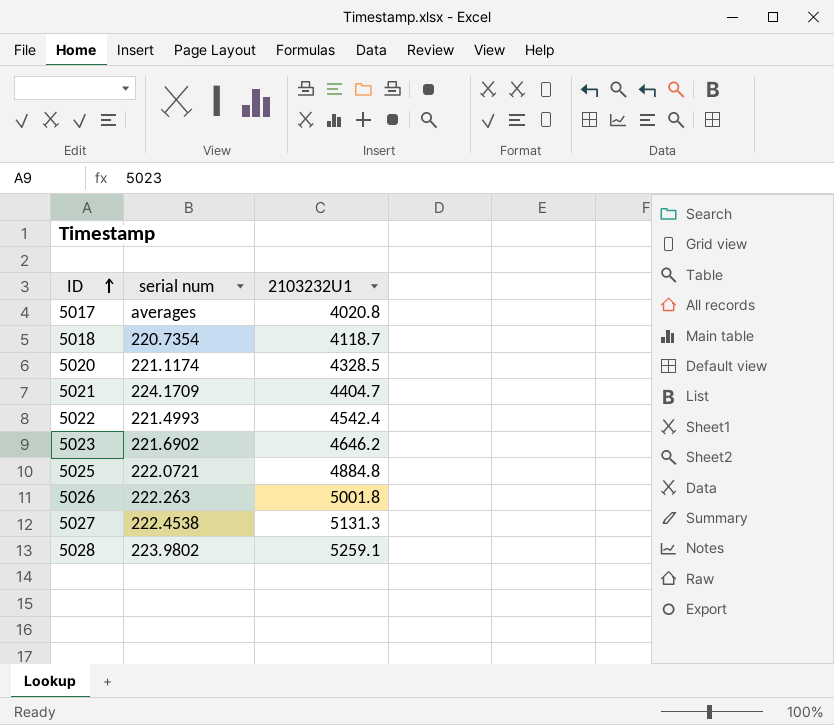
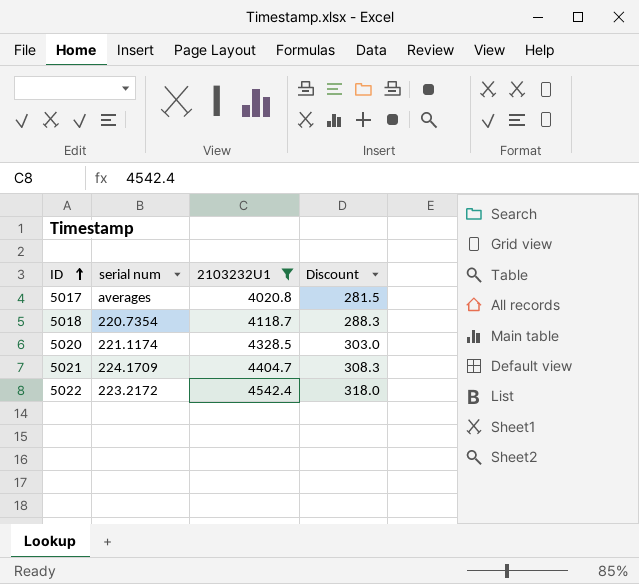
filter: none -> 2103232U1 <= 4542.4
column Discount | formula: none -> [2103232U1] * 0.07
5022 | serial num: 221.4993 -> 223.2172

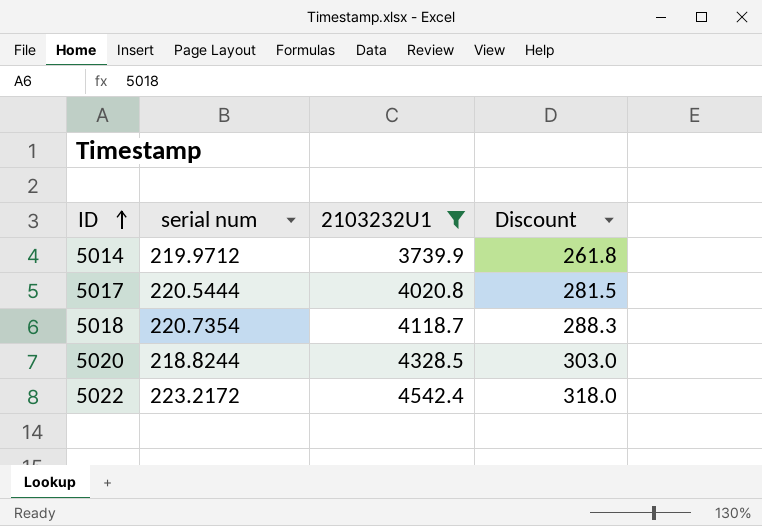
row 5021: 224.1709 | 4404.7 | 308.3 -> none
row 5014: none -> 219.9712 | 3739.9 | 261.8
5017 | serial num: averages -> 220.5444
5020 | serial num: 221.1174 -> 218.8244

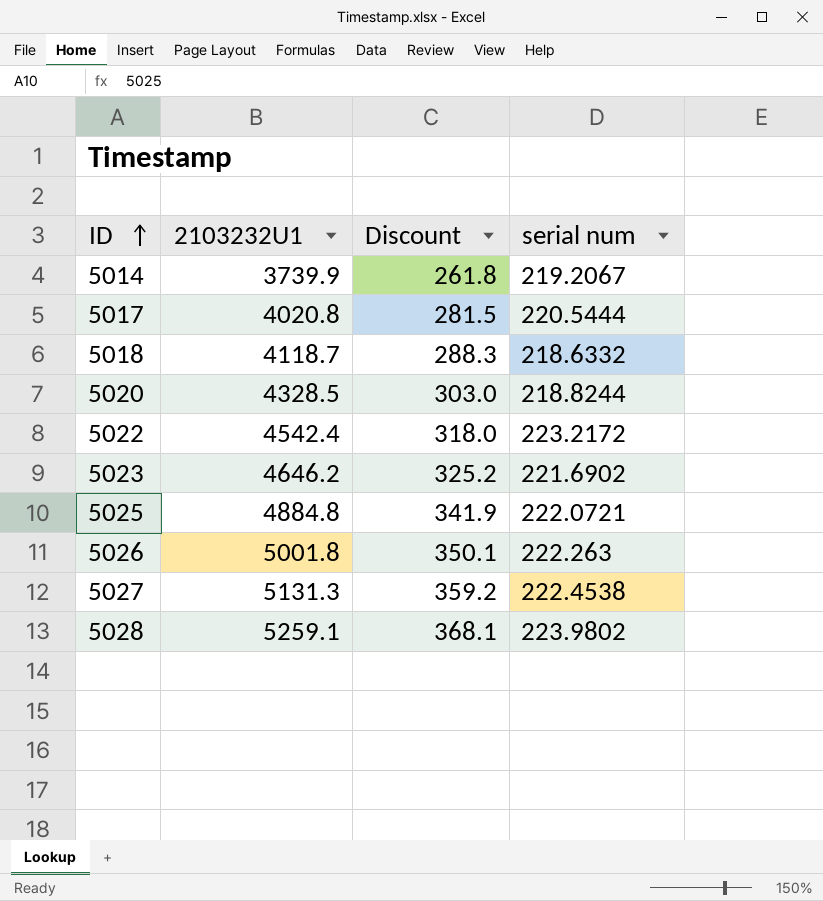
filter: 2103232U1 <= 4542.4 -> none
column serial num | position: 2 -> 4
5014 | serial num: 219.9712 -> 219.2067
5018 | serial num: 220.7354 -> 218.6332

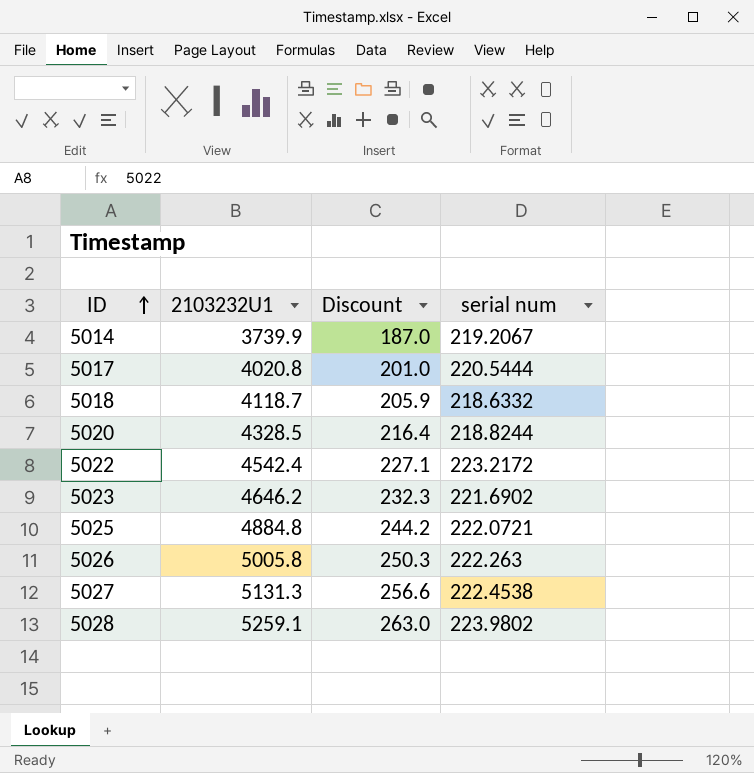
column Discount | formula: [2103232U1] * 0.07 -> [2103232U1] * 0.05
5026 | 2103232U1: 5001.8 -> 5005.8

